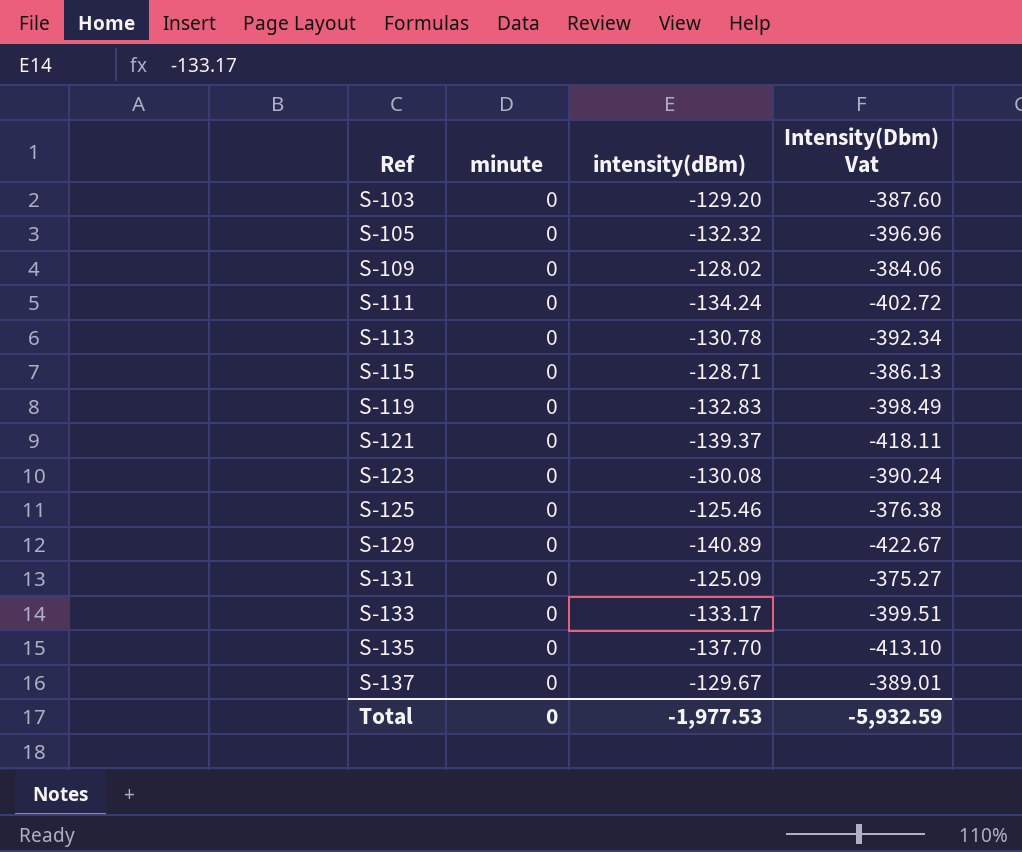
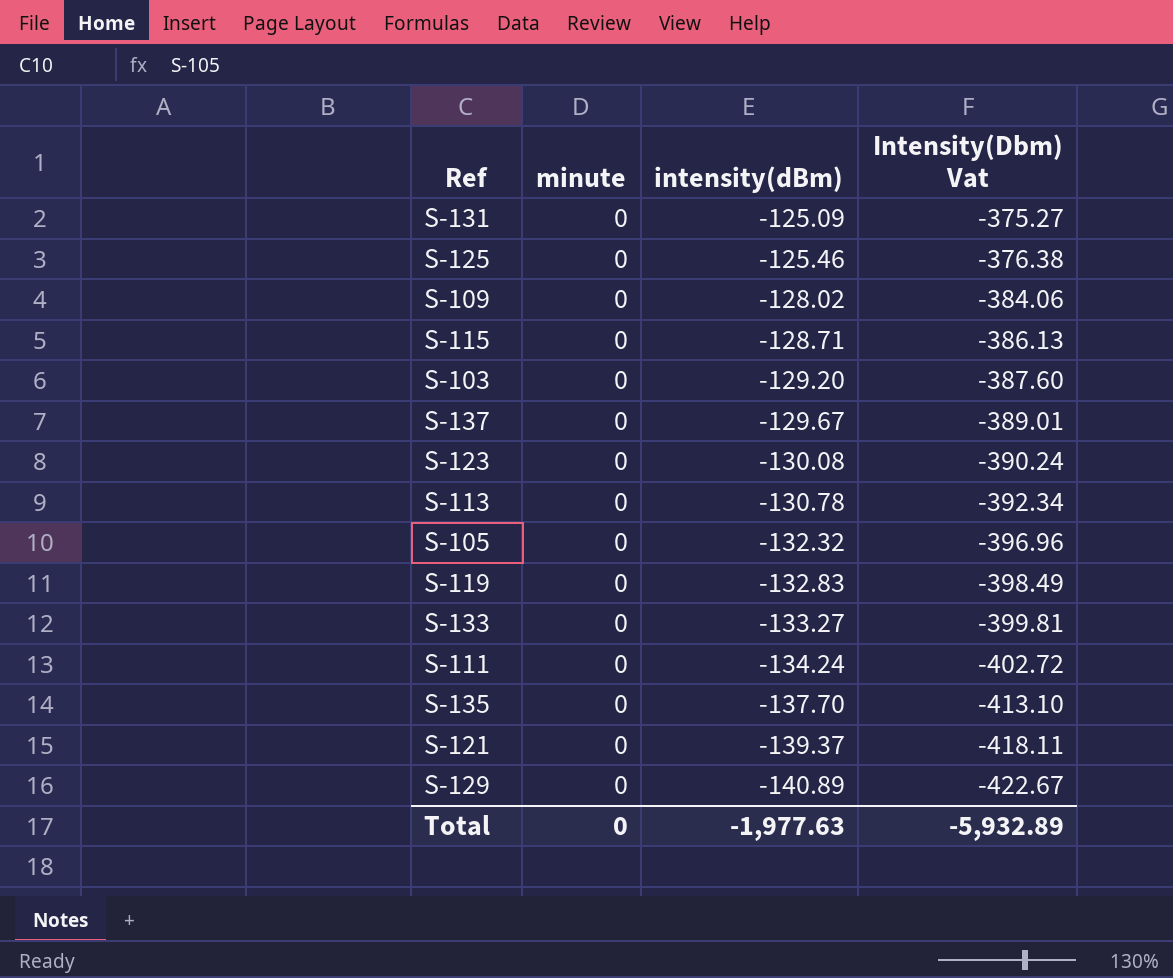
row order: Ref ascending -> intensity(dBm) descending
S-133 | intensity(dBm): -133.17 -> -133.27
S-133 | Intensity(Dbm) Vat: -399.51 -> -399.81
Total | intensity(dBm): -1,977.53 -> -1,977.63
Total | Intensity(Dbm) Vat: -5,932.59 -> -5,932.89

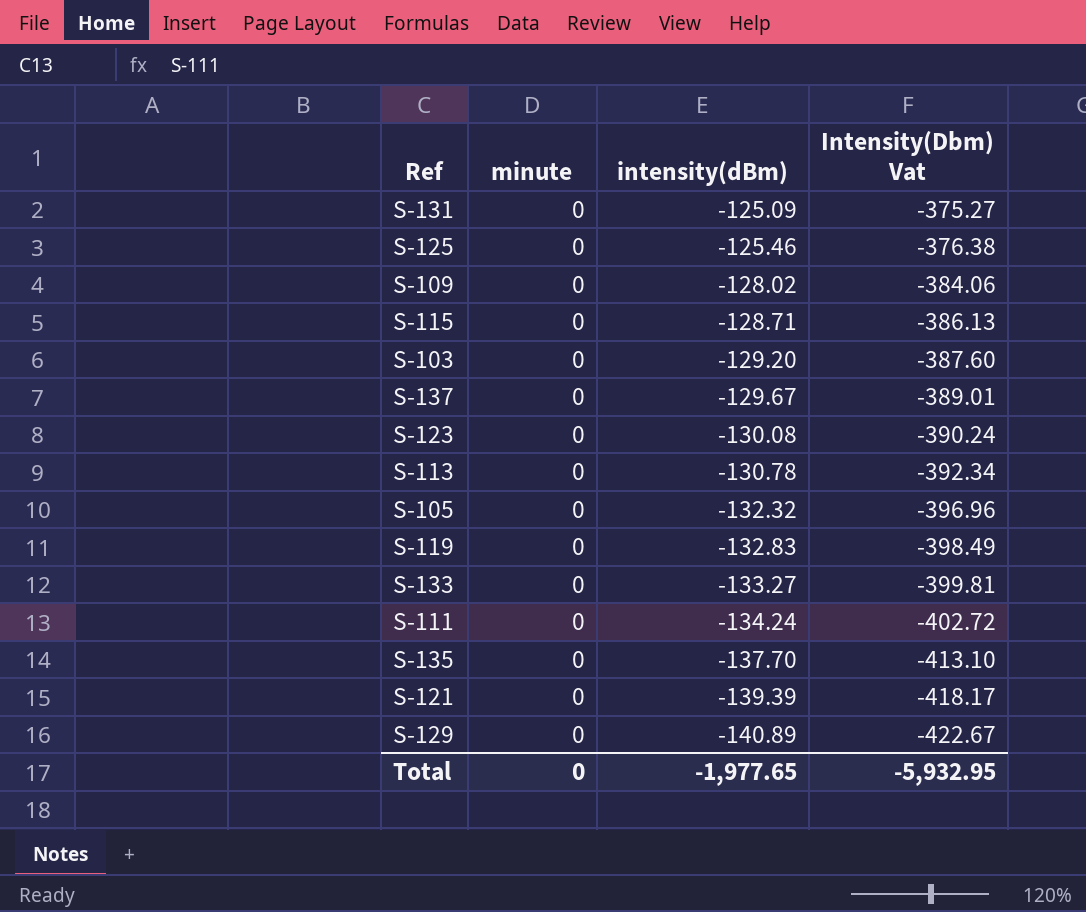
S-121 | intensity(dBm): -139.37 -> -139.39
S-121 | Intensity(Dbm) Vat: -418.11 -> -418.17
Total | intensity(dBm): -1,977.63 -> -1,977.65
Total | Intensity(Dbm) Vat: -5,932.89 -> -5,932.95

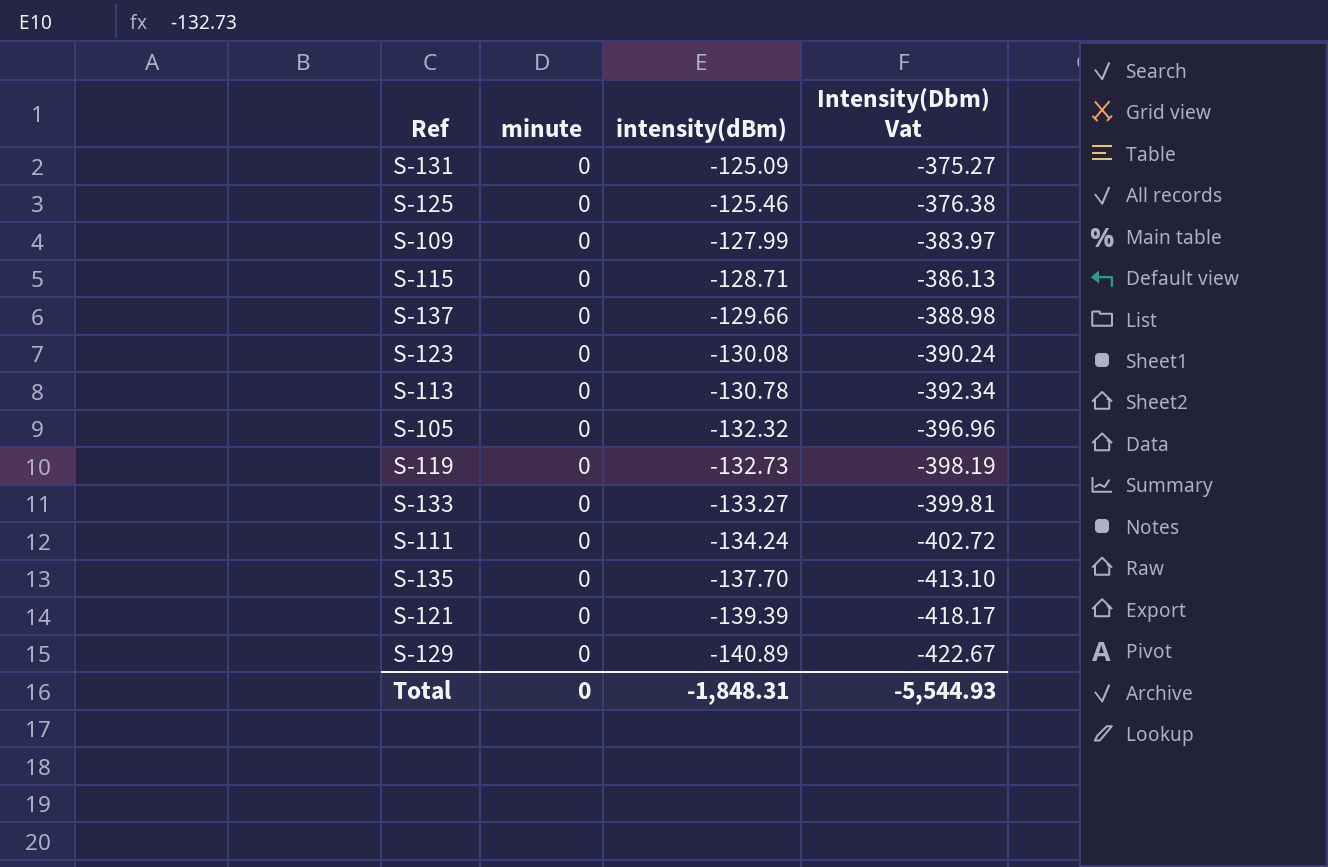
row S-103: 0 | -129.20 | -387.60 -> none
S-109 | intensity(dBm): -128.02 -> -127.99
S-109 | Intensity(Dbm) Vat: -384.06 -> -383.97
S-137 | intensity(dBm): -129.67 -> -129.66
S-137 | Intensity(Dbm) Vat: -389.01 -> -388.98
S-119 | intensity(dBm): -132.83 -> -132.73
S-119 | Intensity(Dbm) Vat: -398.49 -> -398.19
Total | intensity(dBm): -1,977.65 -> -1,848.31
Total | Intensity(Dbm) Vat: -5,932.95 -> -5,544.93

